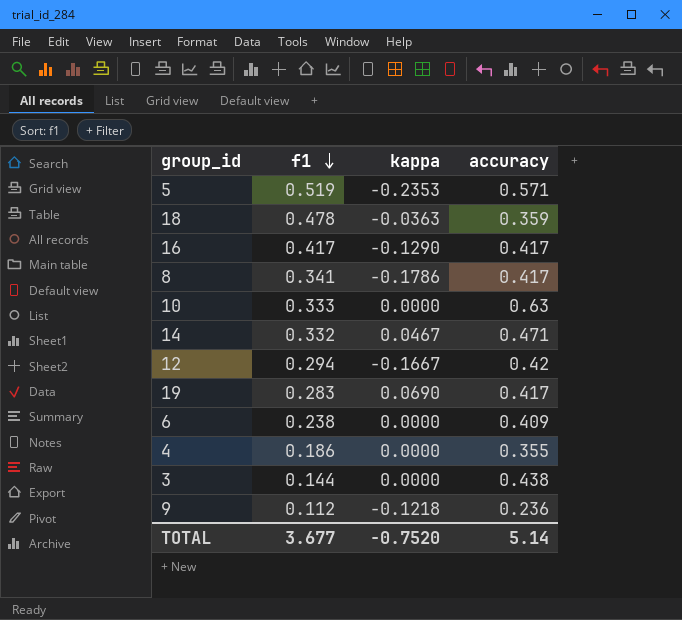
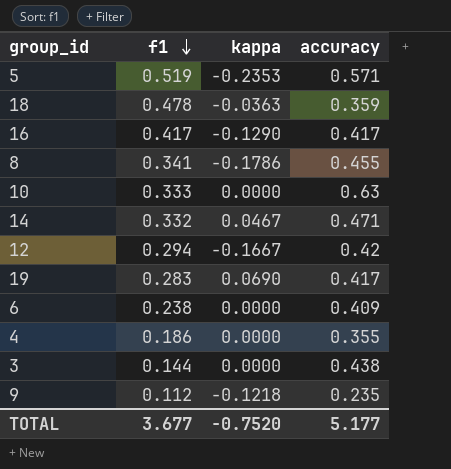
8 | accuracy: 0.417 -> 0.455
9 | accuracy: 0.236 -> 0.235
TOTAL | accuracy: 5.14 -> 5.177

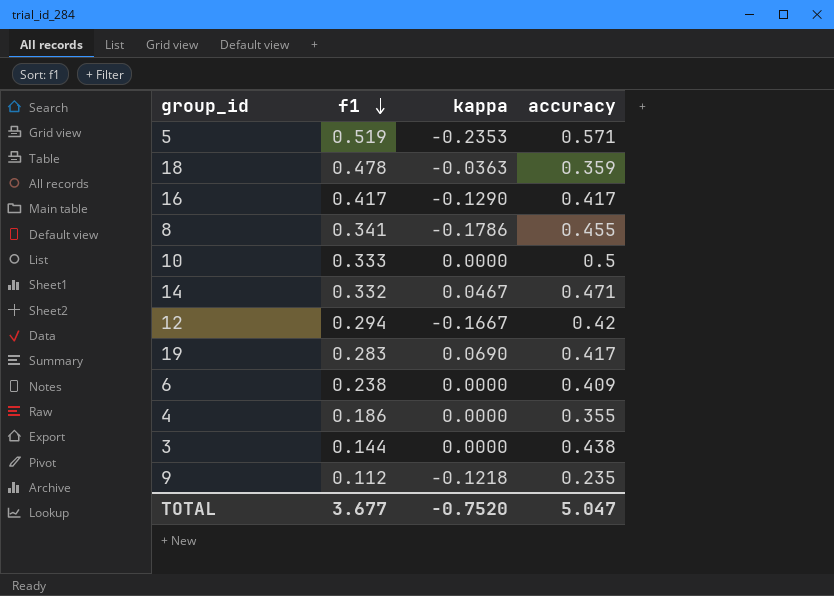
10 | accuracy: 0.63 -> 0.5
TOTAL | accuracy: 5.177 -> 5.047

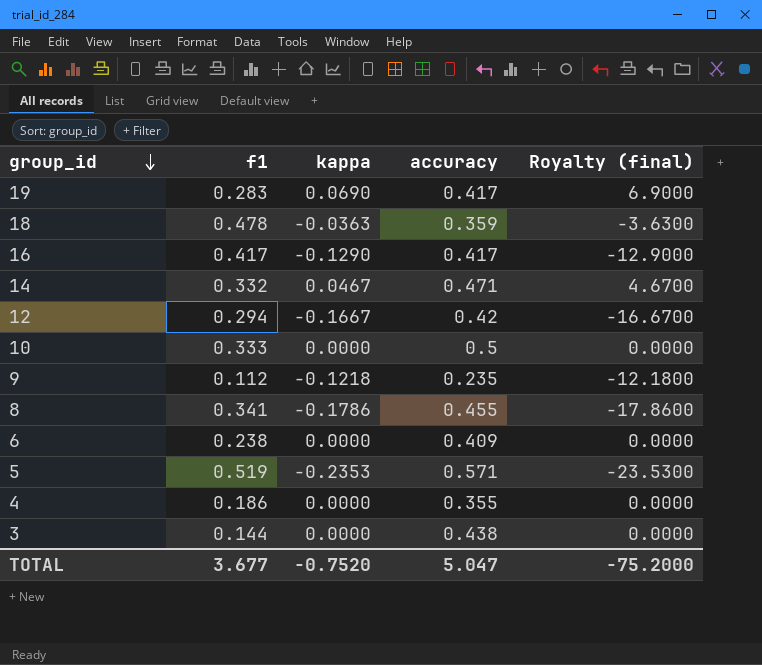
row order: f1 descending -> group_id descending
column Royalty (final) | formula: none -> [kappa] * 100

